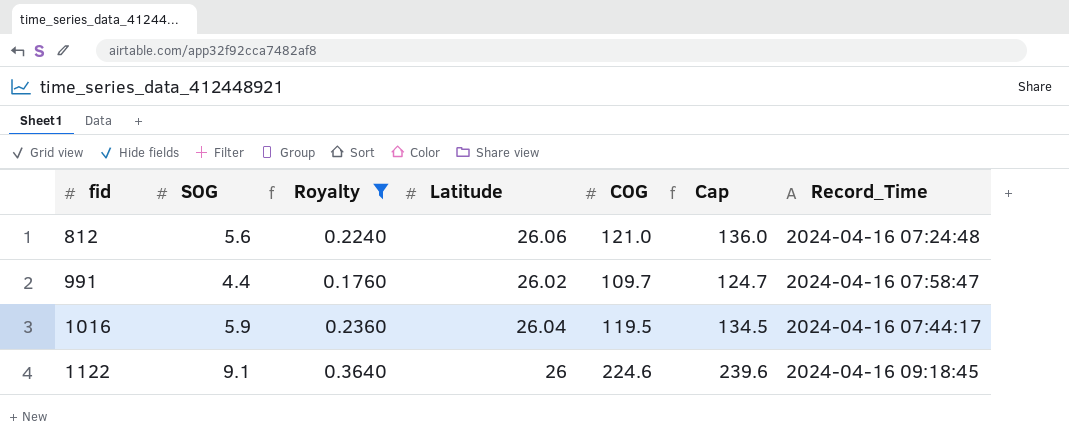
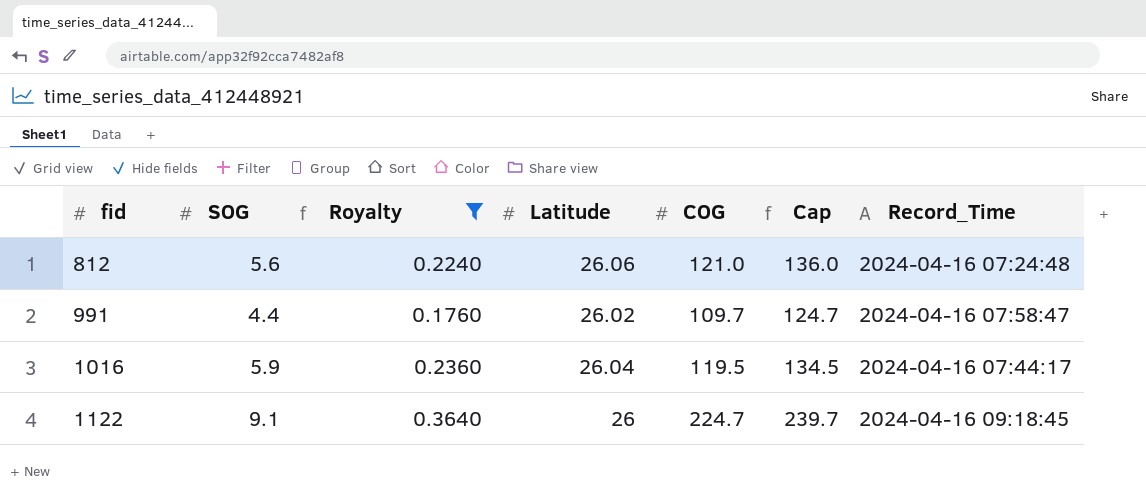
1122 | COG: 224.6 -> 224.7
1122 | Cap: 239.6 -> 239.7

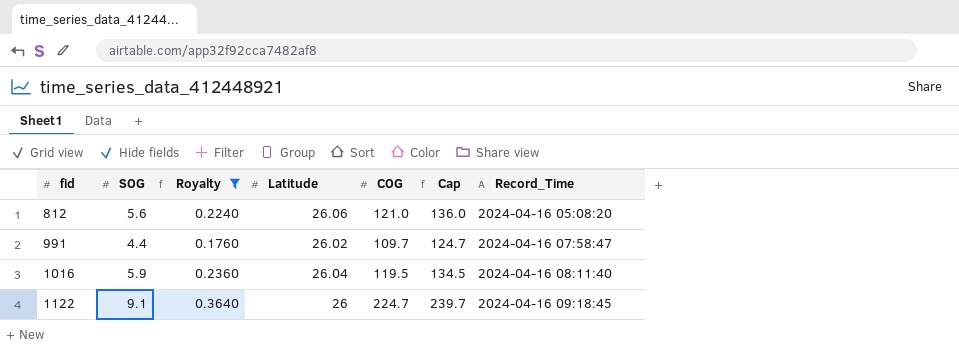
812 | Record_Time: 2024-04-16 07:24:48 -> 2024-04-16 05:08:20
1016 | Record_Time: 2024-04-16 07:44:17 -> 2024-04-16 08:11:40

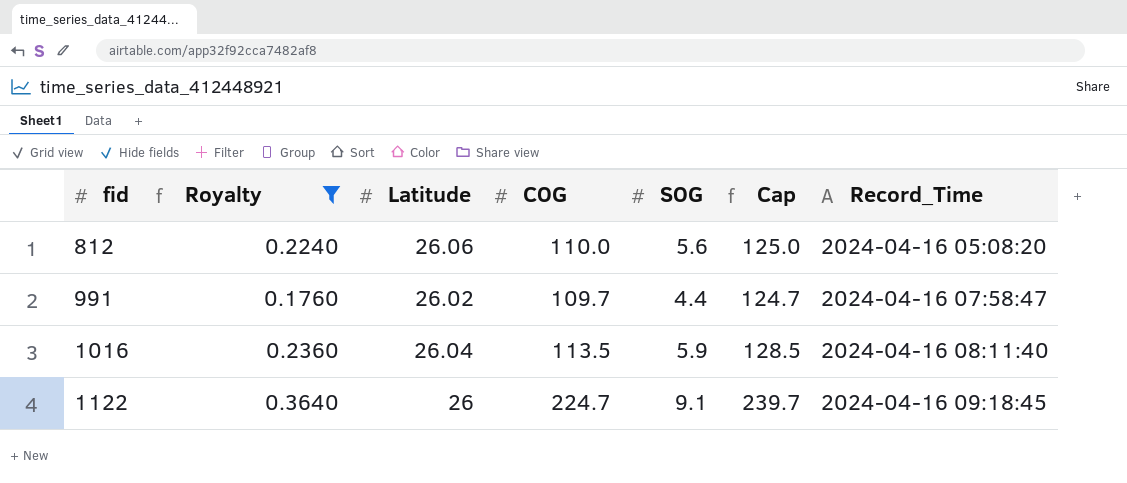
column SOG | position: 2 -> 5
812 | COG: 121.0 -> 110.0
812 | Cap: 136.0 -> 125.0
1016 | COG: 119.5 -> 113.5
1016 | Cap: 134.5 -> 128.5

